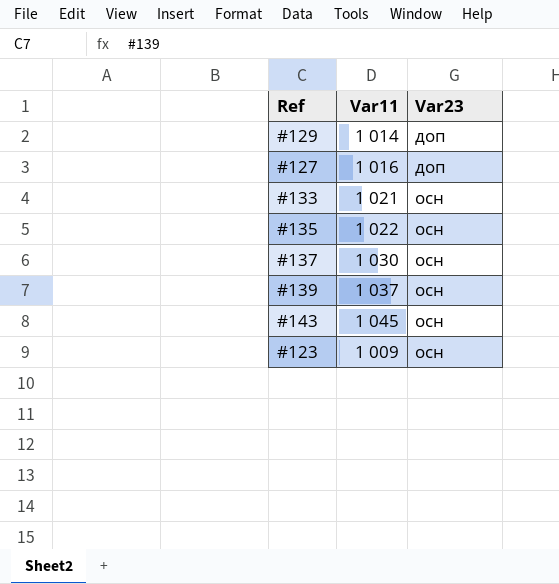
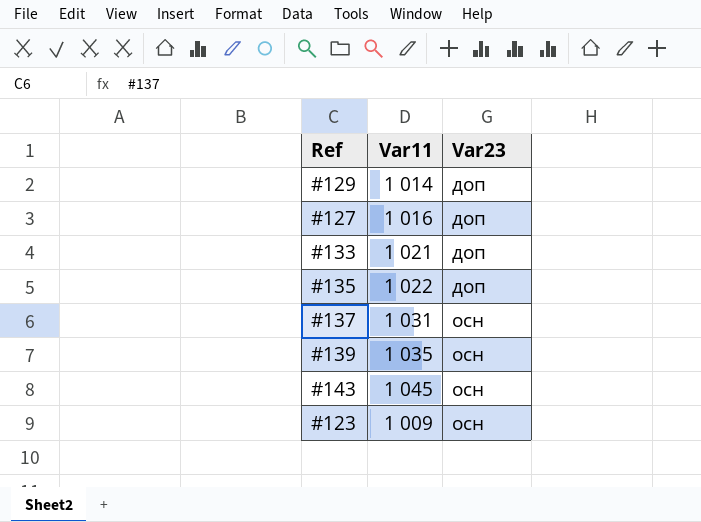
#133 | Var23: осн -> доп
#135 | Var23: осн -> доп
#137 | Var11: 1 030 -> 1 031
#139 | Var11: 1 037 -> 1 035

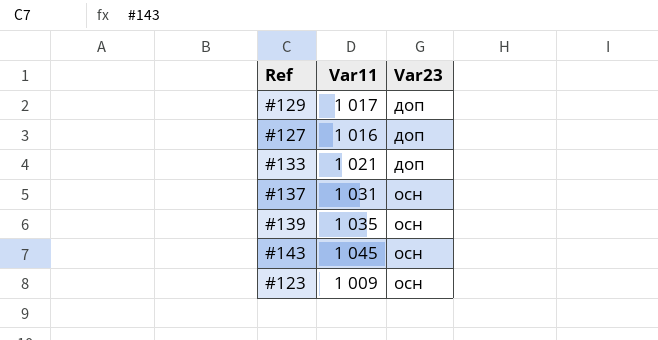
row #135: 1 022 | доп -> none
#129 | Var11: 1 014 -> 1 017

